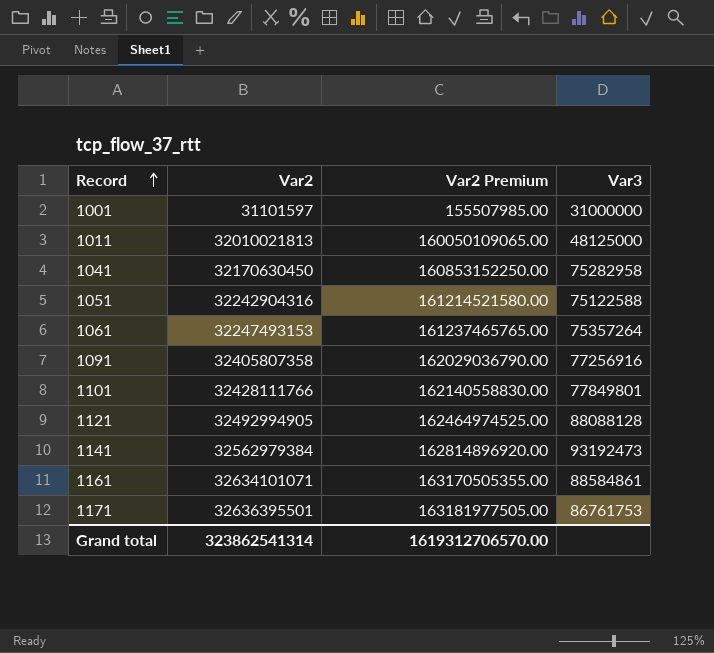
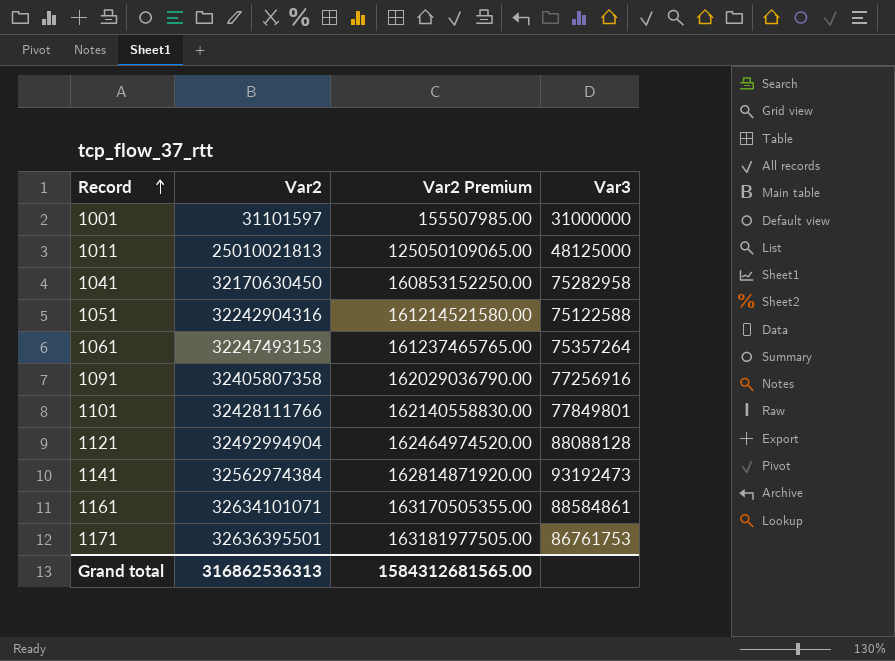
1011 | Var2: 32010021813 -> 25010021813
1011 | Var2 Premium: 160050109065.00 -> 125050109065.00
1121 | Var2: 32492994905 -> 32492994904
1121 | Var2 Premium: 162464974525.00 -> 162464974520.00
1141 | Var2: 32562979384 -> 32562974384
1141 | Var2 Premium: 162814896920.00 -> 162814871920.00
Grand total | Var2: 323862541314 -> 316862536313
Grand total | Var2 Premium: 1619312706570.00 -> 1584312681565.00

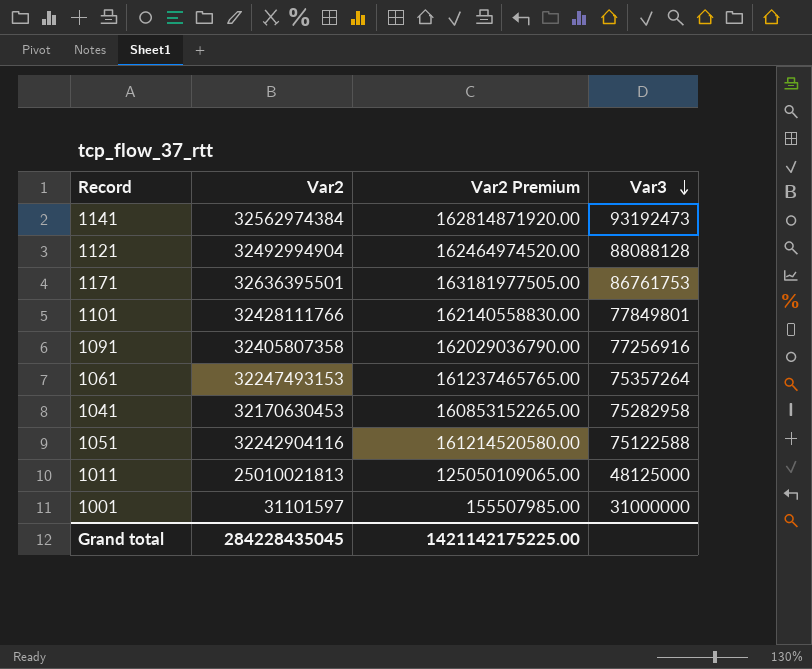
row order: Record ascending -> Var3 descending
row 1161: 32634101071 | 163170505355.00 | 88584861 -> none
1041 | Var2: 32170630450 -> 32170630453
1041 | Var2 Premium: 160853152250.00 -> 160853152265.00
1051 | Var2: 32242904316 -> 32242904116
1051 | Var2 Premium: 161214521580.00 -> 161214520580.00
Grand total | Var2: 316862536313 -> 284228435045
Grand total | Var2 Premium: 1584312681565.00 -> 1421142175225.00

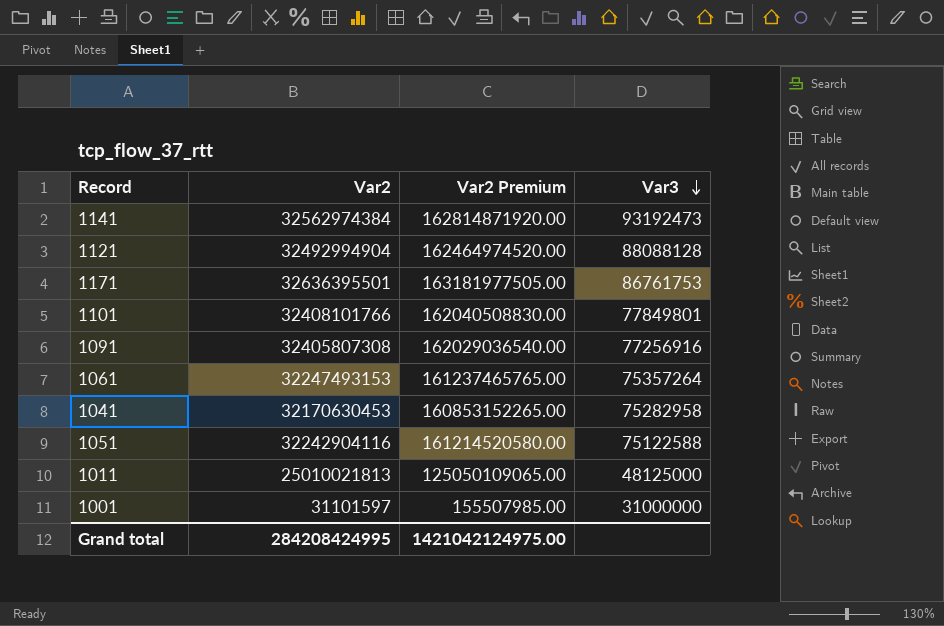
1101 | Var2: 32428111766 -> 32408101766
1101 | Var2 Premium: 162140558830.00 -> 162040508830.00
1091 | Var2: 32405807358 -> 32405807308
1091 | Var2 Premium: 162029036790.00 -> 162029036540.00
Grand total | Var2: 284228435045 -> 284208424995
Grand total | Var2 Premium: 1421142175225.00 -> 1421042124975.00

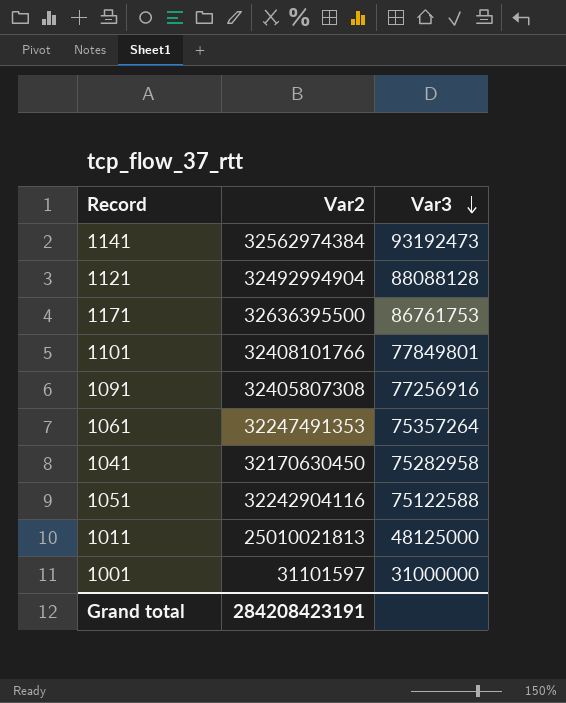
column Var2 Premium | formula: [Var2] * 5 -> none
1171 | Var2: 32636395501 -> 32636395500
1061 | Var2: 32247493153 -> 32247491353
1041 | Var2: 32170630453 -> 32170630450
Grand total | Var2: 284208424995 -> 284208423191

